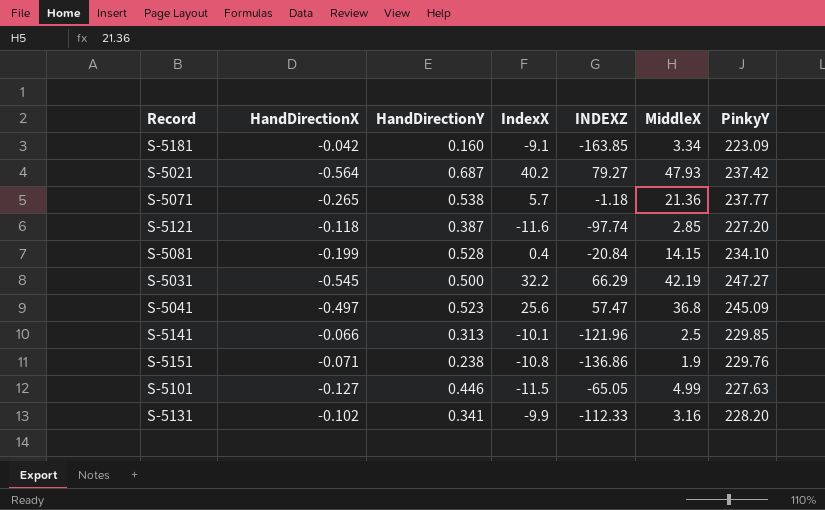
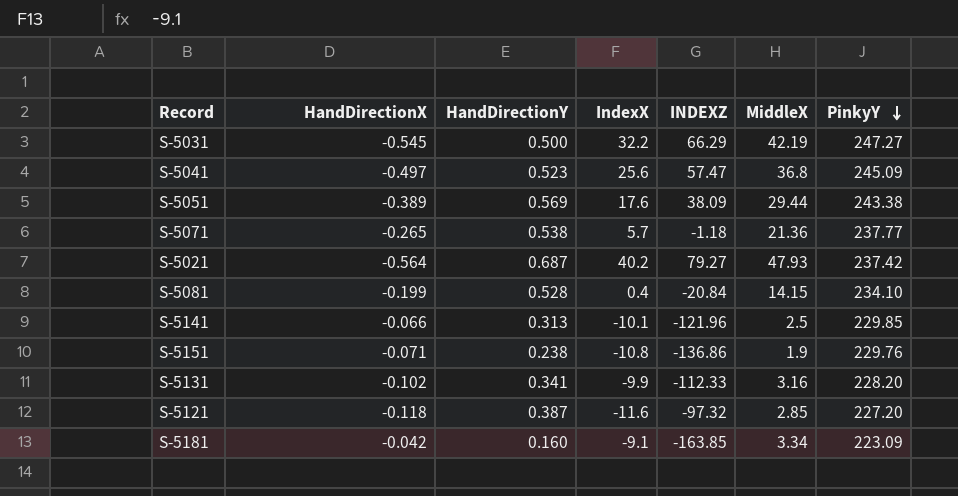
row order: none -> PinkyY descending
row S-5101: -0.127 | 0.446 | -11.5 | -65.05 | 4.99 | 227.63 -> none
row S-5051: none -> -0.389 | 0.569 | 17.6 | 38.09 | 29.44 | 243.38
S-5121 | INDEXZ: -97.74 -> -97.32

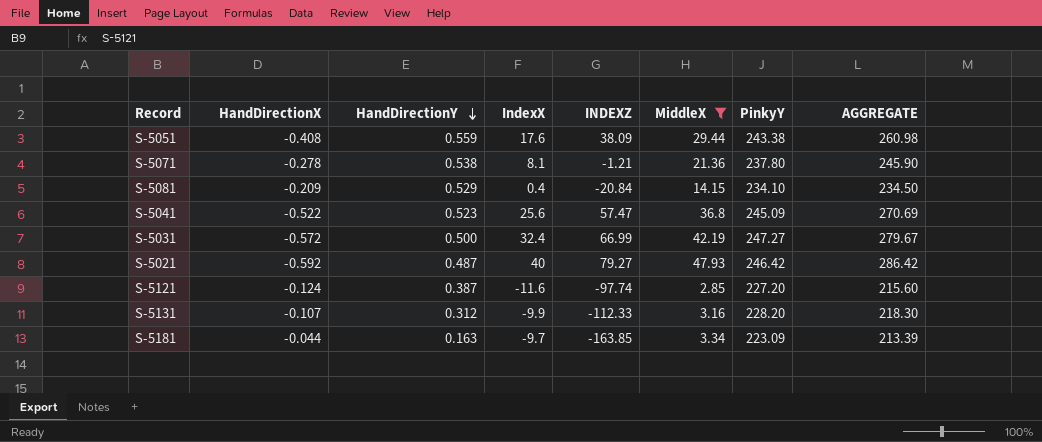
filter: none -> MiddleX >= 2.85
row order: PinkyY descending -> HandDirectionY descending
column AGGREGATE | formula: none -> [IndexX] + [PinkyY]
S-5051 | HandDirectionX: -0.389 -> -0.408
S-5051 | HandDirectionY: 0.569 -> 0.559
S-5071 | HandDirectionX: -0.265 -> -0.278
S-5071 | IndexX: 5.7 -> 8.1
S-5071 | INDEXZ: -1.18 -> -1.21
S-5071 | PinkyY: 237.77 -> 237.80
S-5081 | HandDirectionX: -0.199 -> -0.209
S-5081 | HandDirectionY: 0.528 -> 0.529
S-5041 | HandDirectionX: -0.497 -> -0.522
S-5031 | HandDirectionX: -0.545 -> -0.572
S-5031 | IndexX: 32.2 -> 32.4
S-5031 | INDEXZ: 66.29 -> 66.99
S-5021 | HandDirectionX: -0.564 -> -0.592
S-5021 | HandDirectionY: 0.687 -> 0.487
S-5021 | IndexX: 40.2 -> 40
S-5021 | PinkyY: 237.42 -> 246.42
S-5121 | HandDirectionX: -0.118 -> -0.124
S-5121 | INDEXZ: -97.32 -> -97.74
S-5131 | HandDirectionX: -0.102 -> -0.107
S-5131 | HandDirectionY: 0.341 -> 0.312
S-5181 | HandDirectionX: -0.042 -> -0.044
S-5181 | HandDirectionY: 0.160 -> 0.163
S-5181 | IndexX: -9.1 -> -9.7

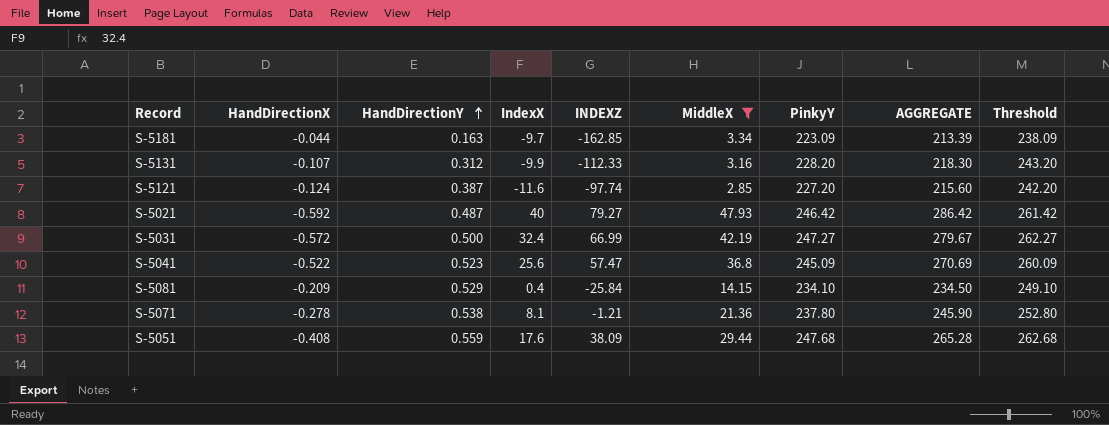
row order: HandDirectionY descending -> HandDirectionY ascending
column Threshold | formula: none -> [PinkyY] + 15
S-5181 | INDEXZ: -163.85 -> -162.85
S-5081 | INDEXZ: -20.84 -> -25.84
S-5051 | PinkyY: 243.38 -> 247.68
S-5051 | AGGREGATE: 260.98 -> 265.28

